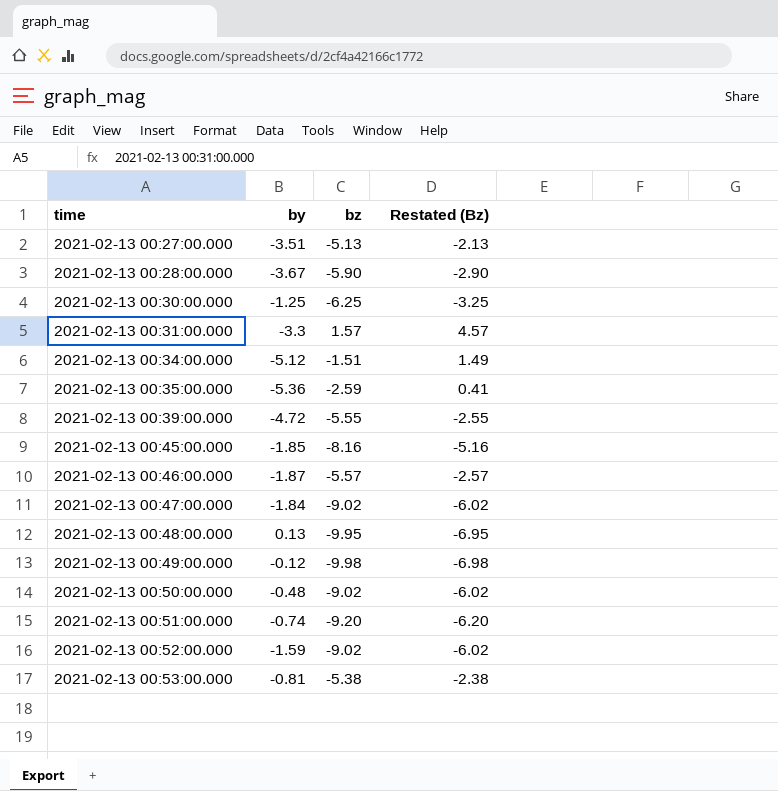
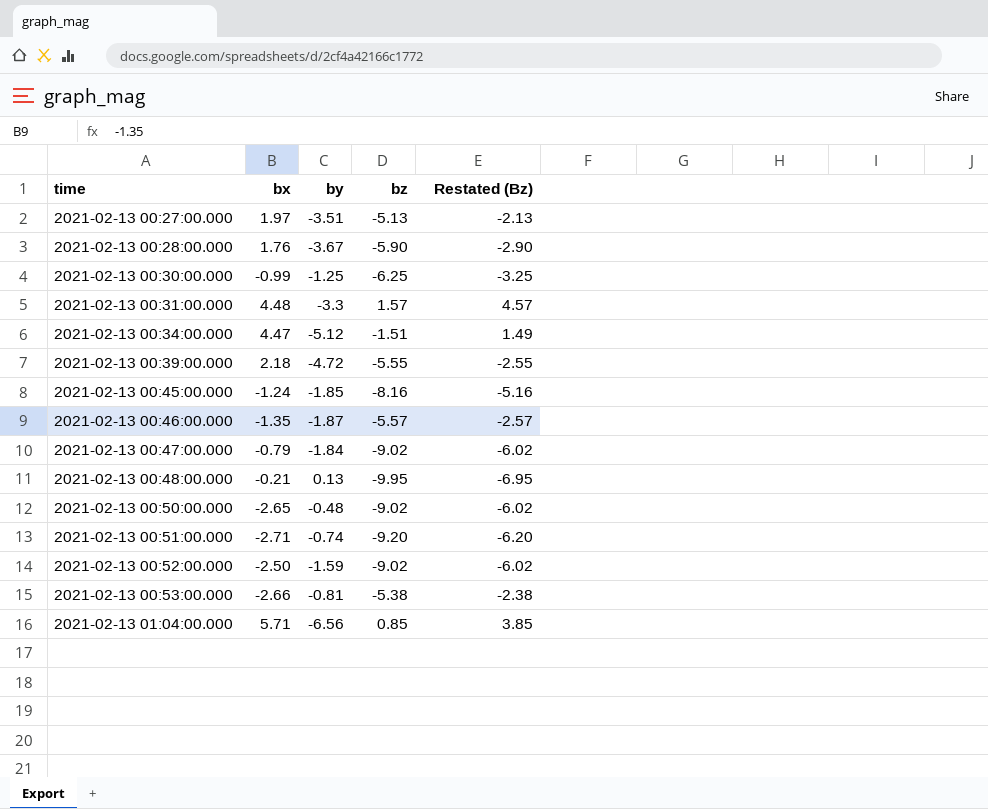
column bx | position: none -> 2
row 2021-02-13 00:35:00.000: -5.36 | -2.59 | 0.41 -> none
row 2021-02-13 00:49:00.000: -0.12 | -9.98 | -6.98 -> none
row 2021-02-13 01:04:00.000: none -> 5.71 | -6.56 | 0.85 | 3.85

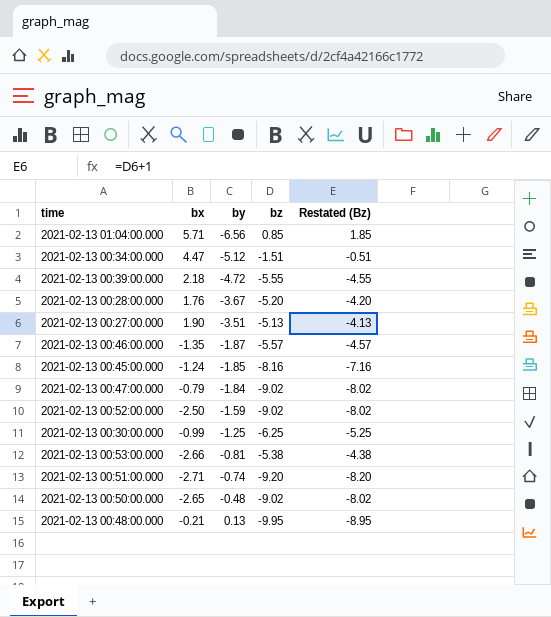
row order: time ascending -> by ascending
column Restated (Bz) | formula: [bz] + 3 -> [bz] + 1
row 2021-02-13 00:31:00.000: 4.48 | -3.3 | 1.57 | 4.57 -> none
2021-02-13 00:28:00.000 | bz: -5.90 -> -5.20
2021-02-13 00:27:00.000 | bx: 1.97 -> 1.90

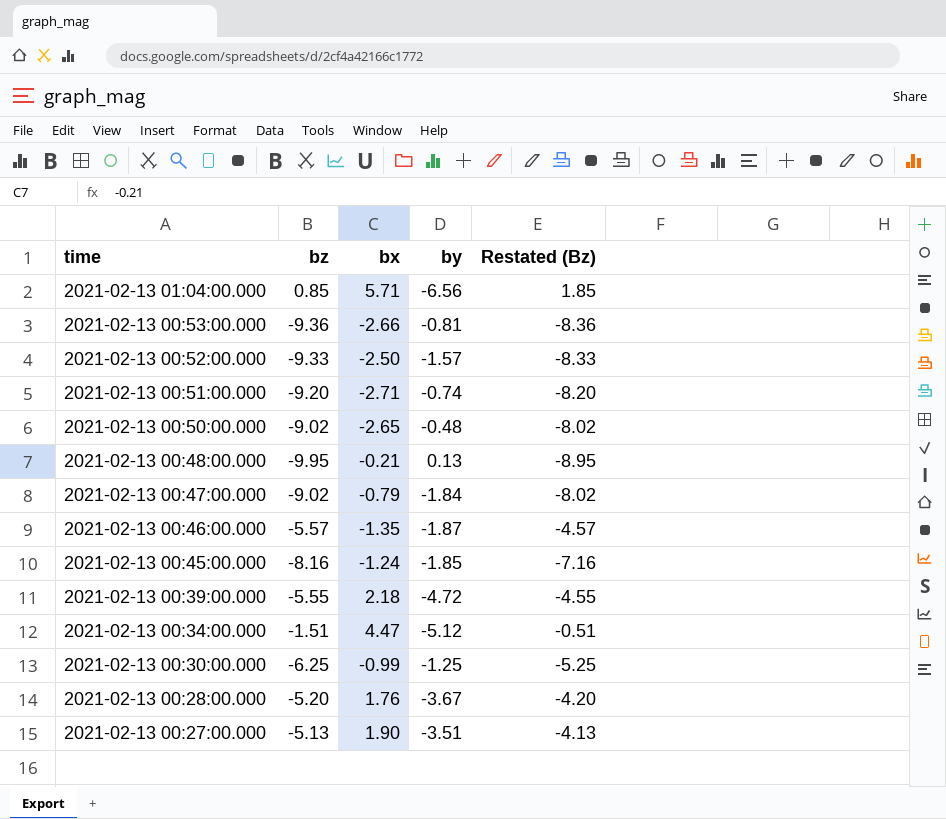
row order: by ascending -> time descending
column bz | position: 4 -> 2
2021-02-13 00:53:00.000 | bz: -5.38 -> -9.36
2021-02-13 00:53:00.000 | Restated (Bz): -4.38 -> -8.36
2021-02-13 00:52:00.000 | bz: -9.02 -> -9.33
2021-02-13 00:52:00.000 | by: -1.59 -> -1.57
2021-02-13 00:52:00.000 | Restated (Bz): -8.02 -> -8.33

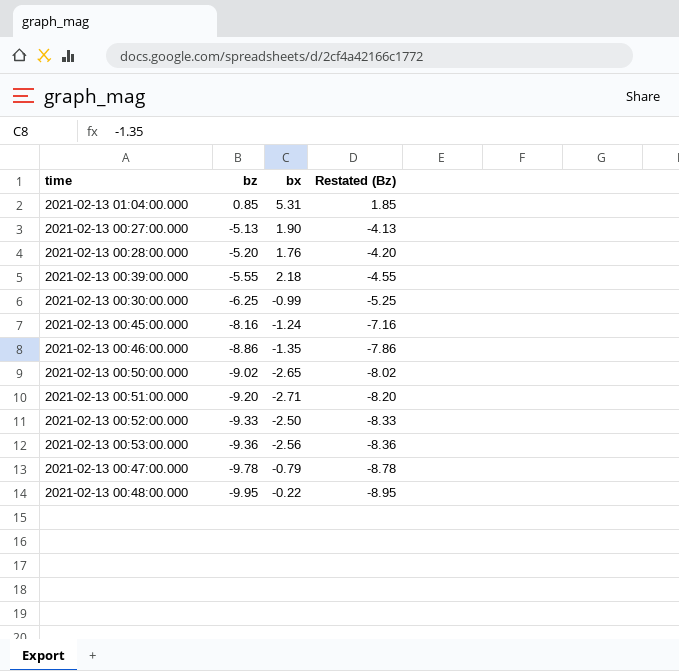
row order: time descending -> bz descending
column by | position: 4 -> none
row 2021-02-13 00:34:00.000: -1.51 | 4.47 | -5.12 | -0.51 -> none
2021-02-13 01:04:00.000 | bx: 5.71 -> 5.31
2021-02-13 00:46:00.000 | bz: -5.57 -> -8.86
2021-02-13 00:46:00.000 | Restated (Bz): -4.57 -> -7.86
2021-02-13 00:53:00.000 | bx: -2.66 -> -2.56
2021-02-13 00:47:00.000 | bz: -9.02 -> -9.78
2021-02-13 00:47:00.000 | Restated (Bz): -8.02 -> -8.78
2021-02-13 00:48:00.000 | bx: -0.21 -> -0.22

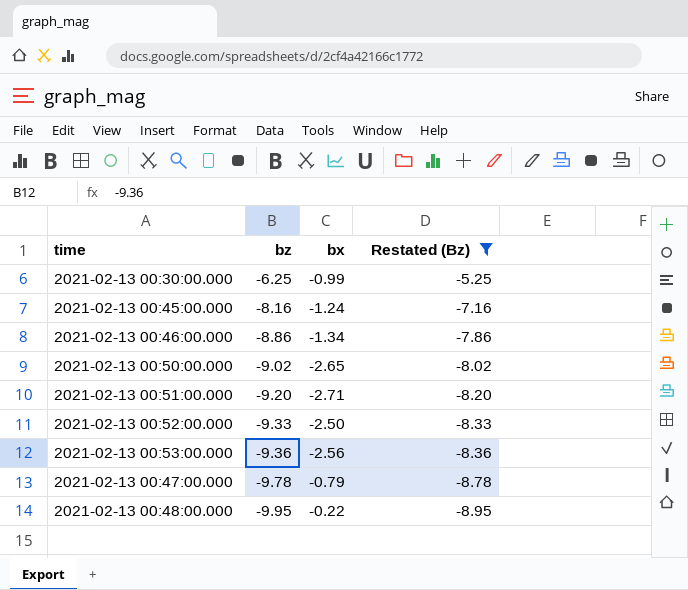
filter: none -> Restated (Bz) <= -5.25
2021-02-13 00:46:00.000 | bx: -1.35 -> -1.34

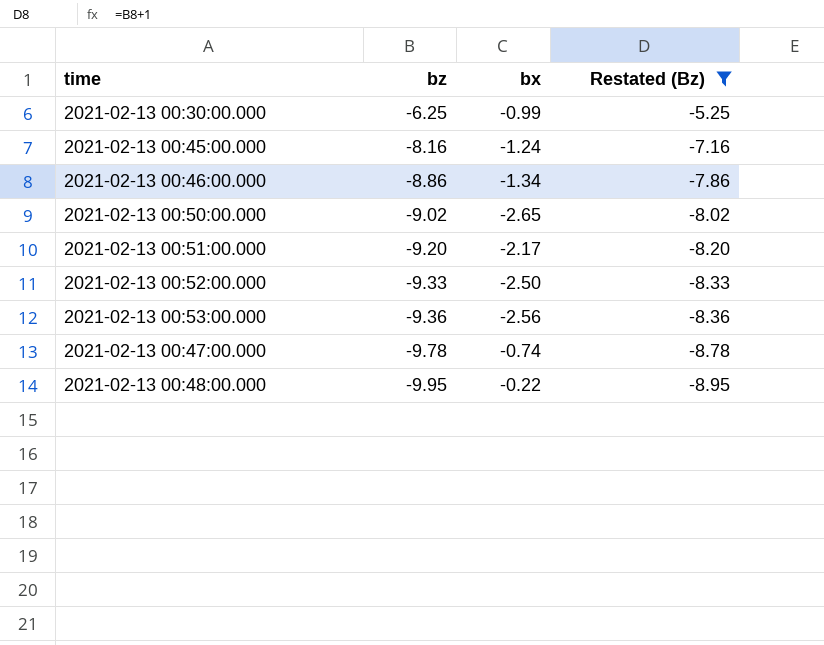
2021-02-13 00:51:00.000 | bx: -2.71 -> -2.17
2021-02-13 00:47:00.000 | bx: -0.79 -> -0.74

